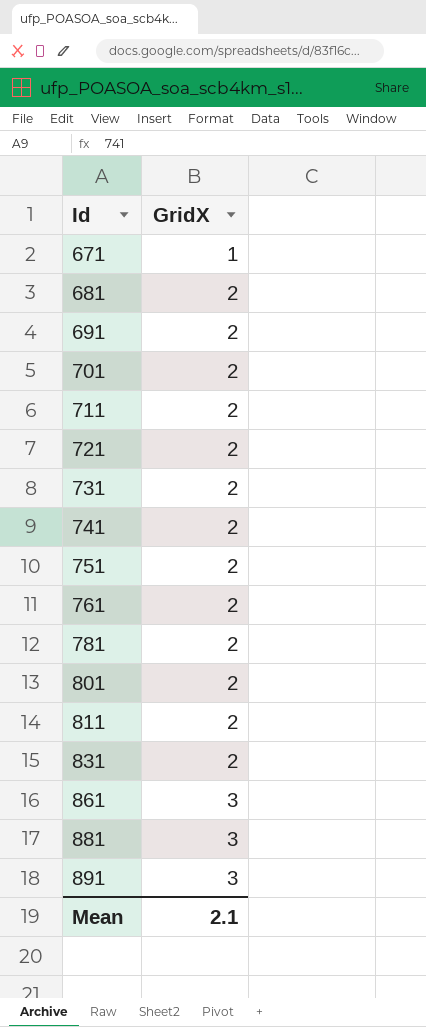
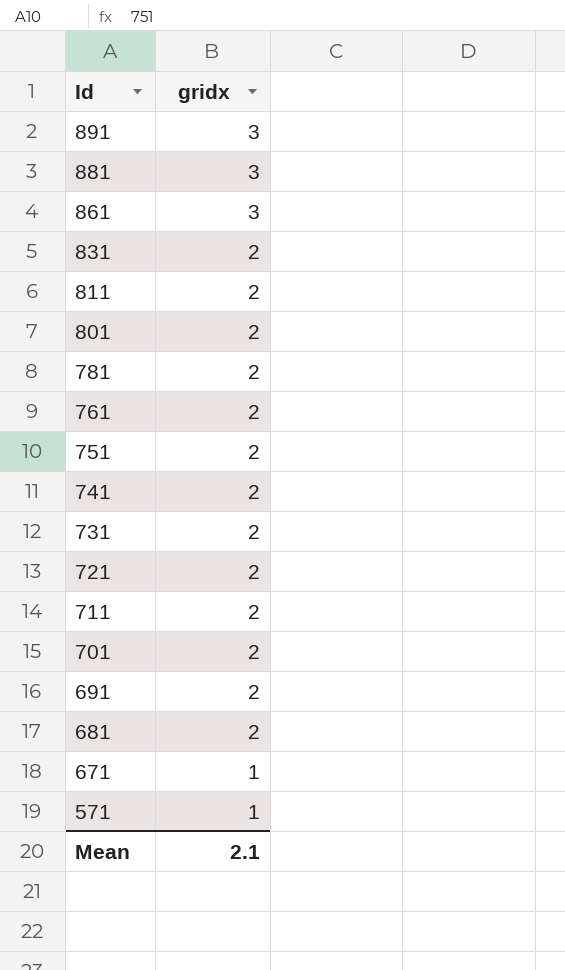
row order: Id ascending -> Id descending
column name: GridX -> gridx
row 571: none -> 1

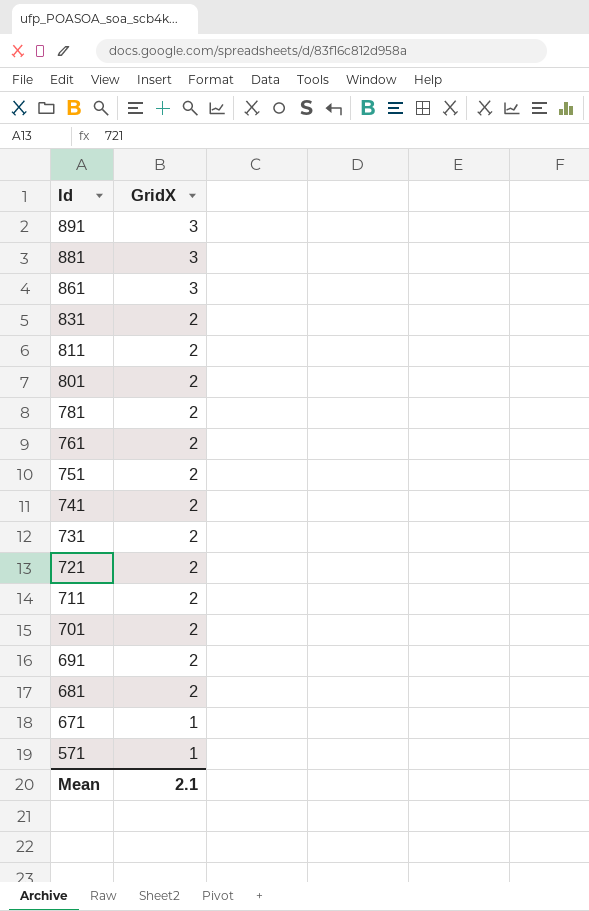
column name: gridx -> GridX

